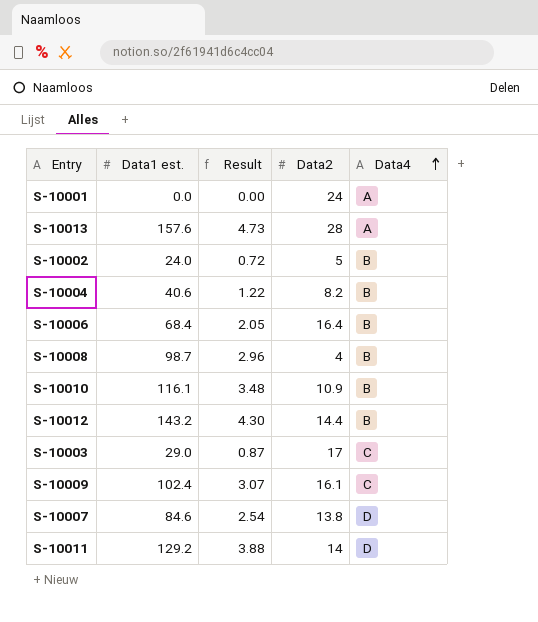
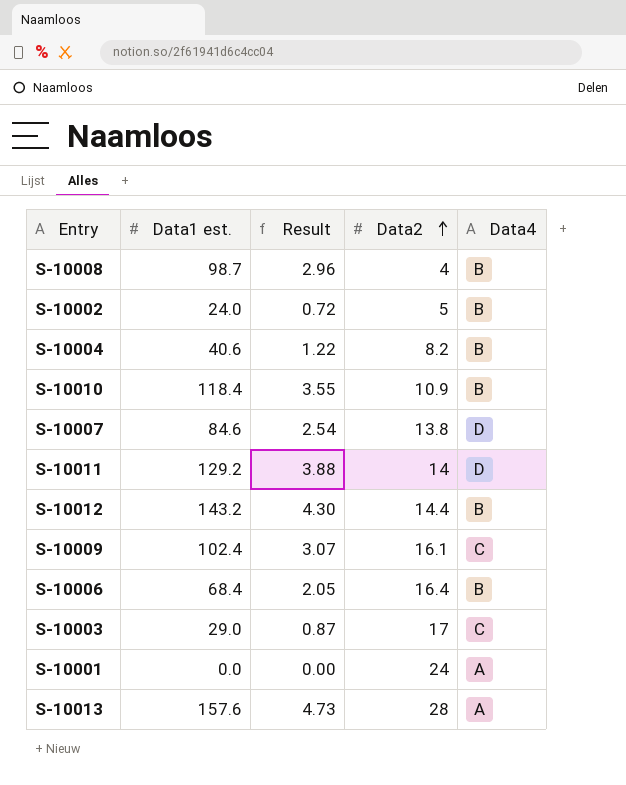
row order: Data4 ascending -> Data2 ascending
S-10010 | Data1 est.: 116.1 -> 118.4
S-10010 | Result: 3.48 -> 3.55

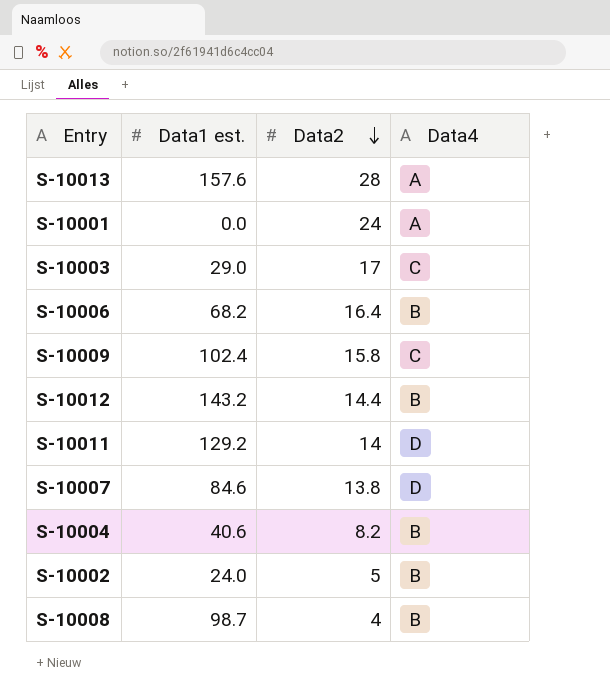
row order: Data2 ascending -> Data2 descending
column Result | formula: [Data1 est.] * 0.03 -> none
row S-10010: 118.4 | 3.55 | 10.9 | B -> none
S-10006 | Data1 est.: 68.4 -> 68.2
S-10009 | Data2: 16.1 -> 15.8

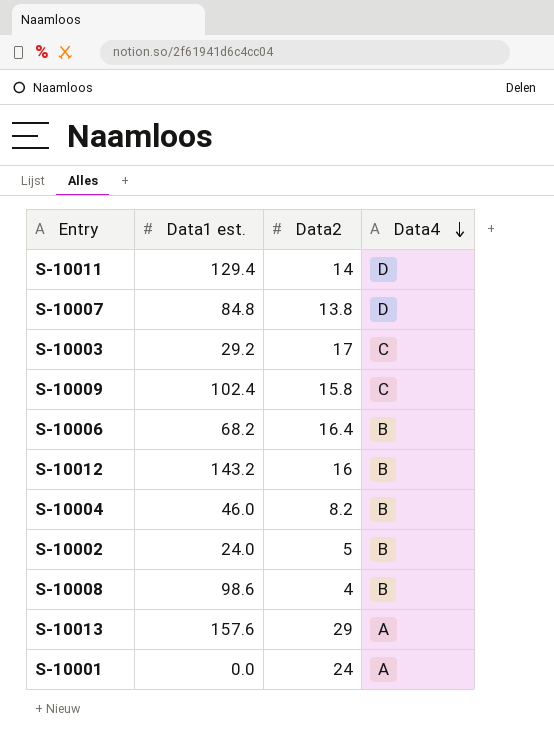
row order: Data2 descending -> Data4 descending
S-10011 | Data1 est.: 129.2 -> 129.4
S-10007 | Data1 est.: 84.6 -> 84.8
S-10003 | Data1 est.: 29.0 -> 29.2
S-10012 | Data2: 14.4 -> 16
S-10004 | Data1 est.: 40.6 -> 46.0
S-10008 | Data1 est.: 98.7 -> 98.6
S-10013 | Data2: 28 -> 29

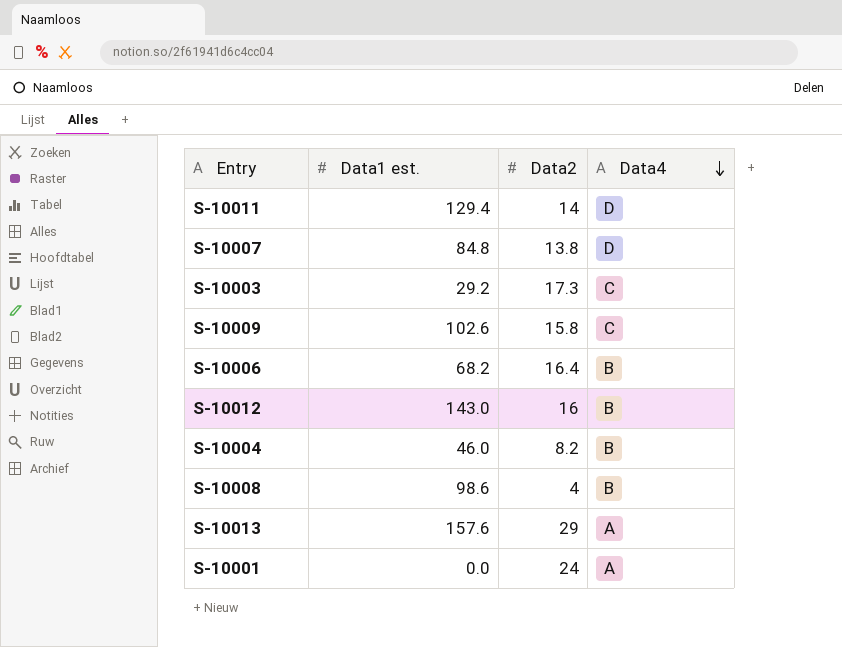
row S-10002: 24.0 | 5 | B -> none
S-10003 | Data2: 17 -> 17.3
S-10009 | Data1 est.: 102.4 -> 102.6
S-10012 | Data1 est.: 143.2 -> 143.0

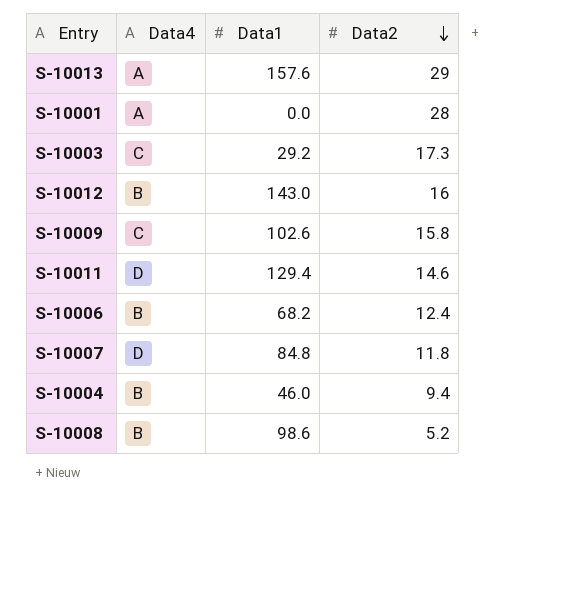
row order: Data4 descending -> Data2 descending
column Data4 | position: 4 -> 2
column name: Data1 est. -> Data1
S-10001 | Data2: 24 -> 28
S-10011 | Data2: 14 -> 14.6
S-10006 | Data2: 16.4 -> 12.4
S-10007 | Data2: 13.8 -> 11.8
S-10004 | Data2: 8.2 -> 9.4
S-10008 | Data2: 4 -> 5.2

